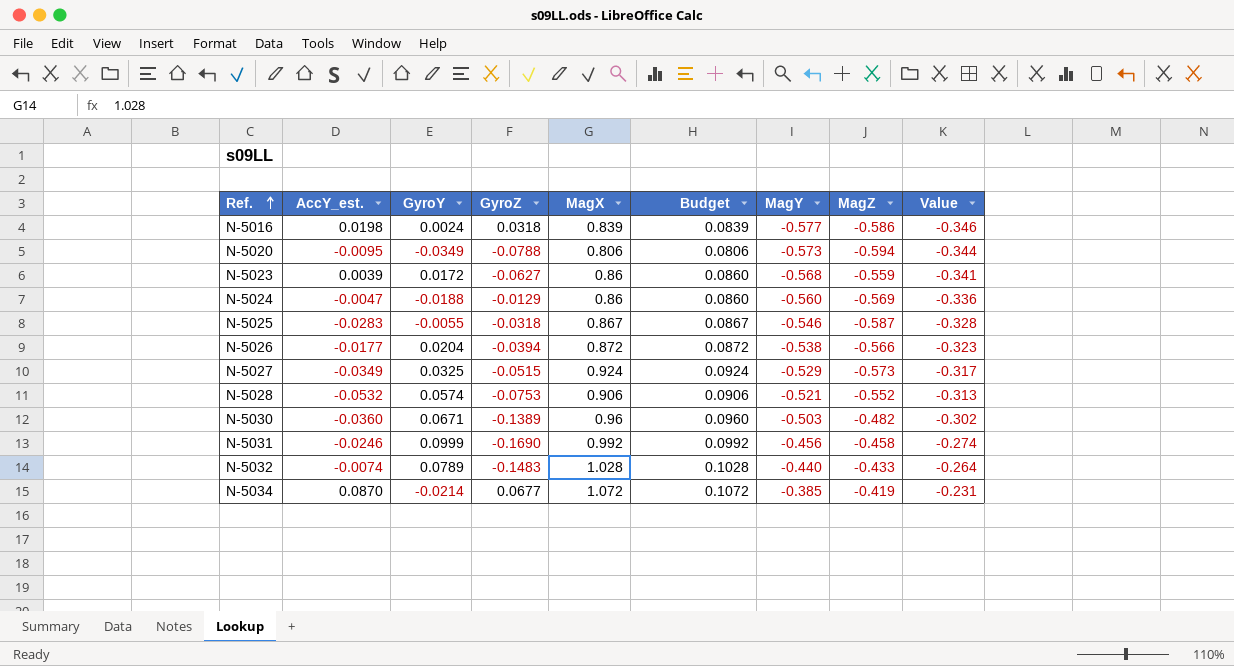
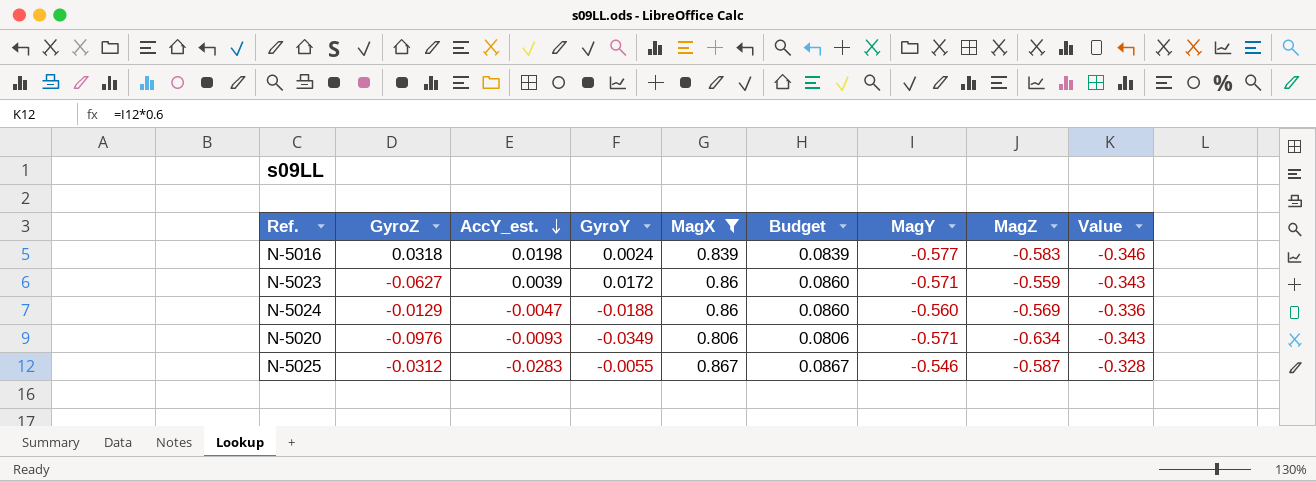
filter: none -> MagX <= 0.867
row order: Ref. ascending -> AccY_est. descending
column GyroZ | position: 4 -> 2
N-5016 | MagZ: -0.586 -> -0.583
N-5023 | MagY: -0.568 -> -0.571
N-5023 | Value: -0.341 -> -0.343
N-5020 | GyroZ: -0.0788 -> -0.0976
N-5020 | AccY_est.: -0.0095 -> -0.0093
N-5020 | MagY: -0.573 -> -0.571
N-5020 | MagZ: -0.594 -> -0.634
N-5020 | Value: -0.344 -> -0.343
N-5025 | GyroZ: -0.0318 -> -0.0312

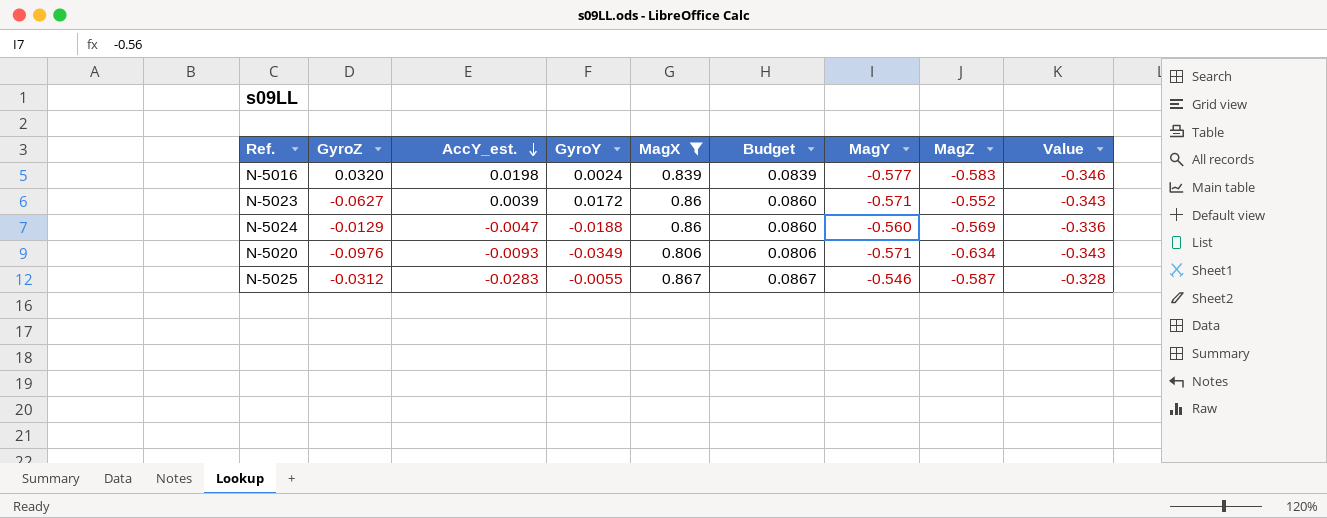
N-5016 | GyroZ: 0.0318 -> 0.0320
N-5023 | MagZ: -0.559 -> -0.552

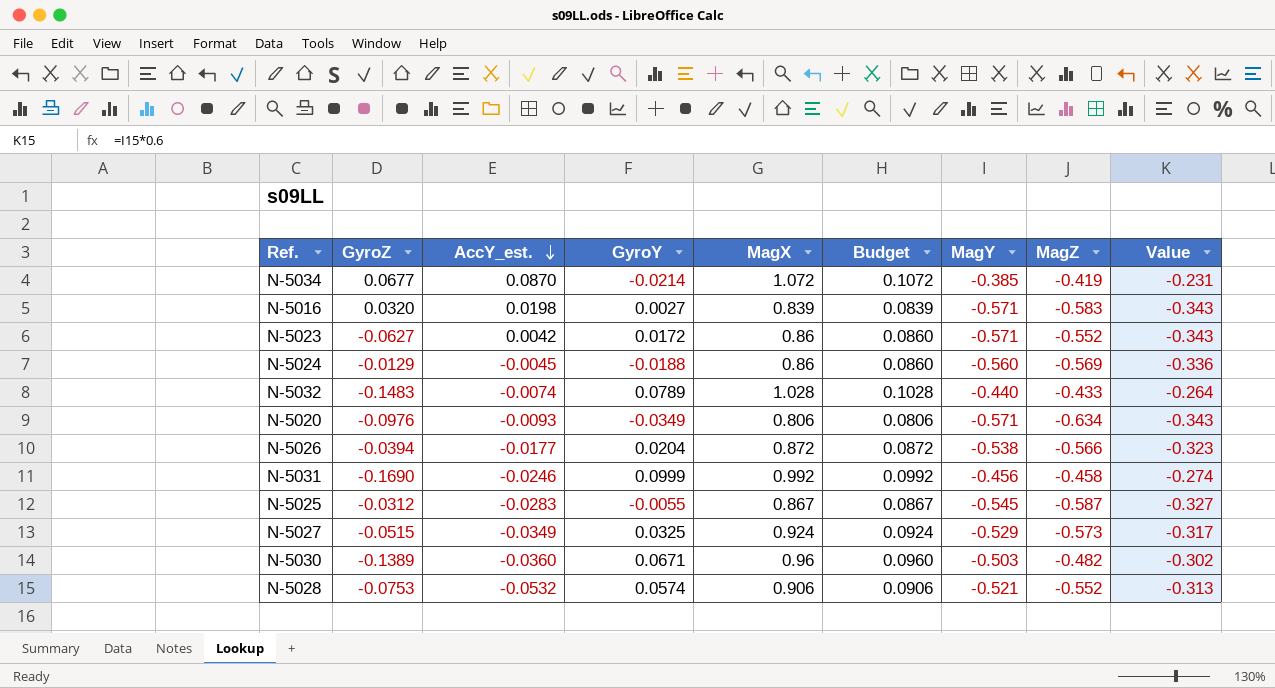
filter: MagX <= 0.867 -> none
N-5016 | GyroY: 0.0024 -> 0.0027
N-5016 | MagY: -0.577 -> -0.571
N-5016 | Value: -0.346 -> -0.343
N-5023 | AccY_est.: 0.0039 -> 0.0042
N-5024 | AccY_est.: -0.0047 -> -0.0045
N-5025 | MagY: -0.546 -> -0.545
N-5025 | Value: -0.328 -> -0.327

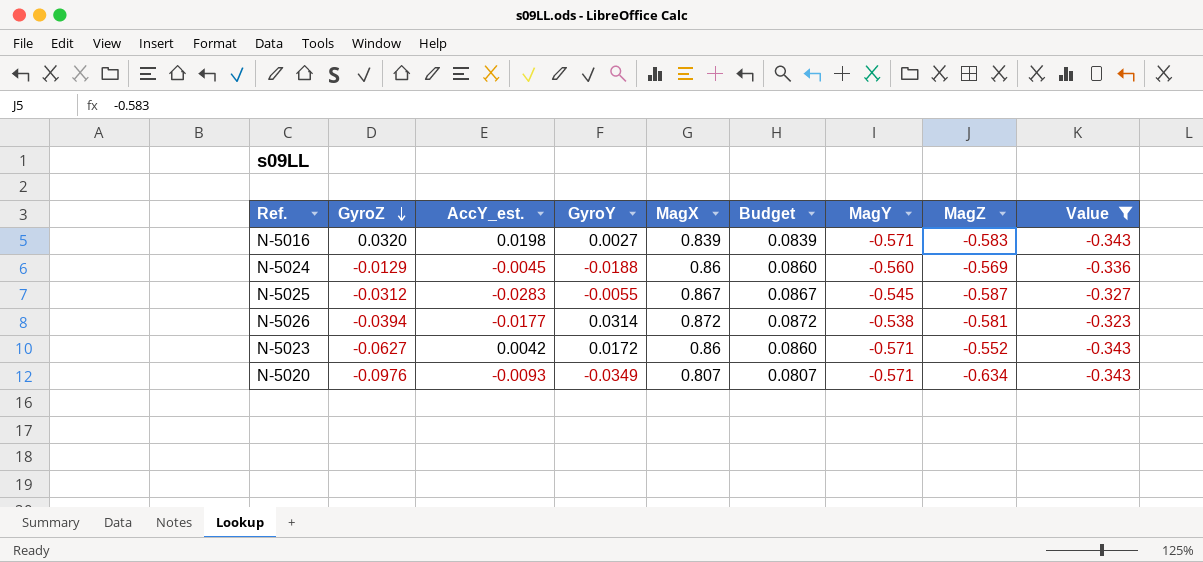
filter: none -> Value <= -0.323
row order: AccY_est. descending -> GyroZ descending
N-5026 | GyroY: 0.0204 -> 0.0314
N-5026 | MagZ: -0.566 -> -0.581
N-5020 | MagX: 0.806 -> 0.807
N-5020 | Budget: 0.0806 -> 0.0807

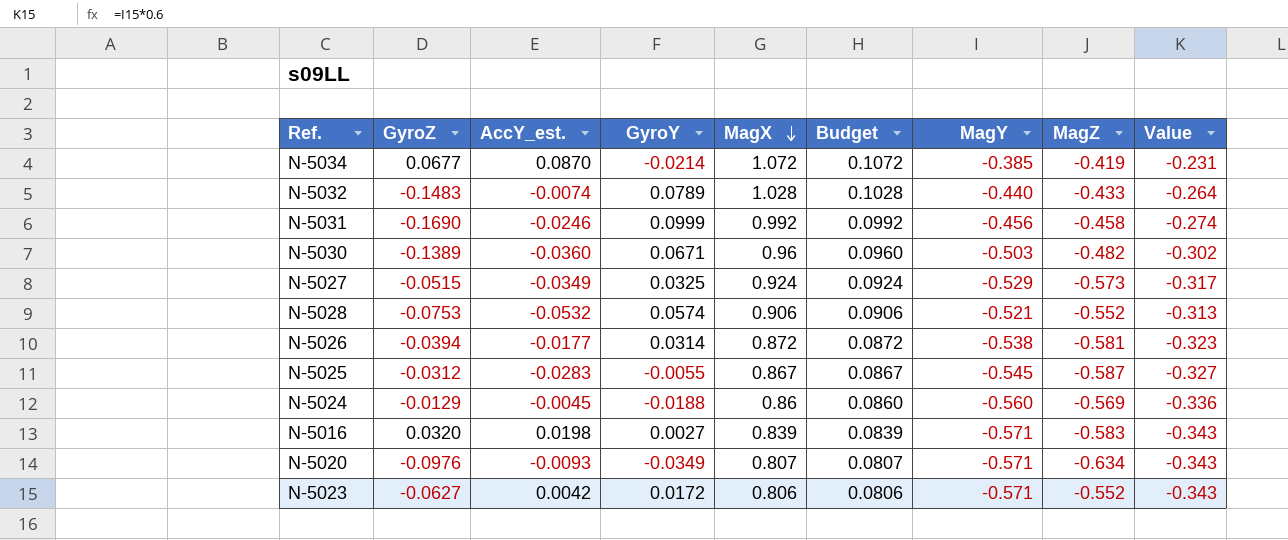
filter: Value <= -0.323 -> none
row order: GyroZ descending -> MagX descending
N-5023 | MagX: 0.86 -> 0.806
N-5023 | Budget: 0.0860 -> 0.0806

